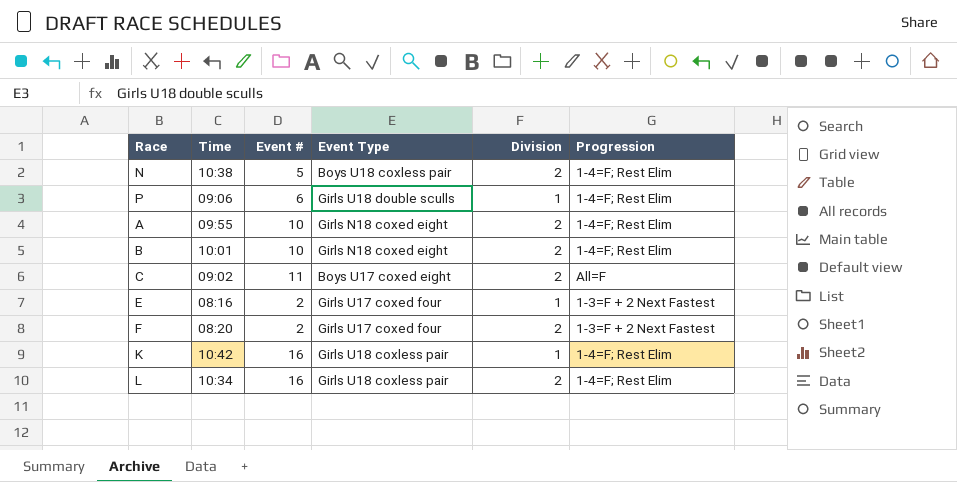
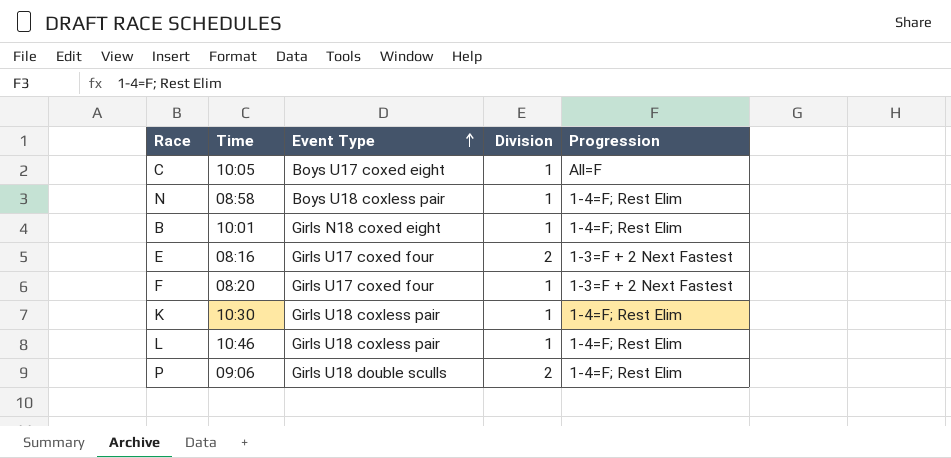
row order: none -> Event Type ascending
column Event # | position: 3 -> none
row A: 09:55 | 10 | Girls N18 coxed eight | 2 | 1-4=F; Rest Elim -> none
C | Time: 09:02 -> 10:05
C | Division: 2 -> 1
N | Time: 10:38 -> 08:58
N | Division: 2 -> 1
B | Division: 2 -> 1
E | Division: 1 -> 2
F | Division: 2 -> 1
K | Time: 10:42 -> 10:30
L | Time: 10:34 -> 10:46
L | Division: 2 -> 1
P | Division: 1 -> 2

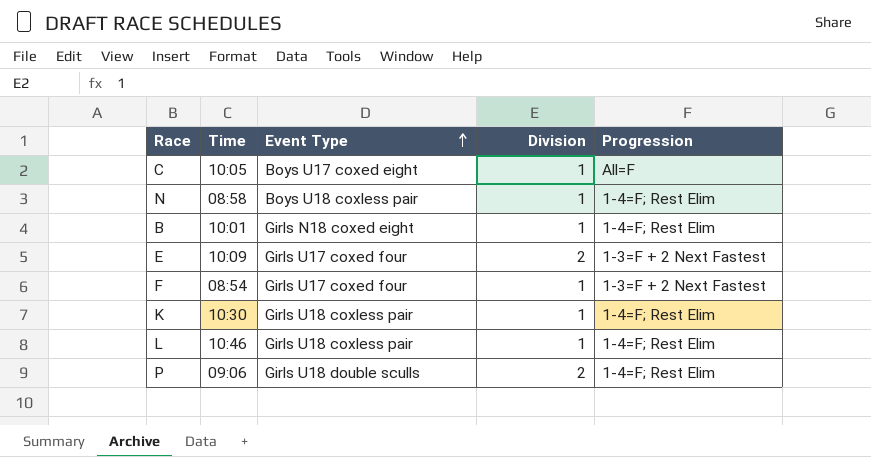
E | Time: 08:16 -> 10:09
F | Time: 08:20 -> 08:54

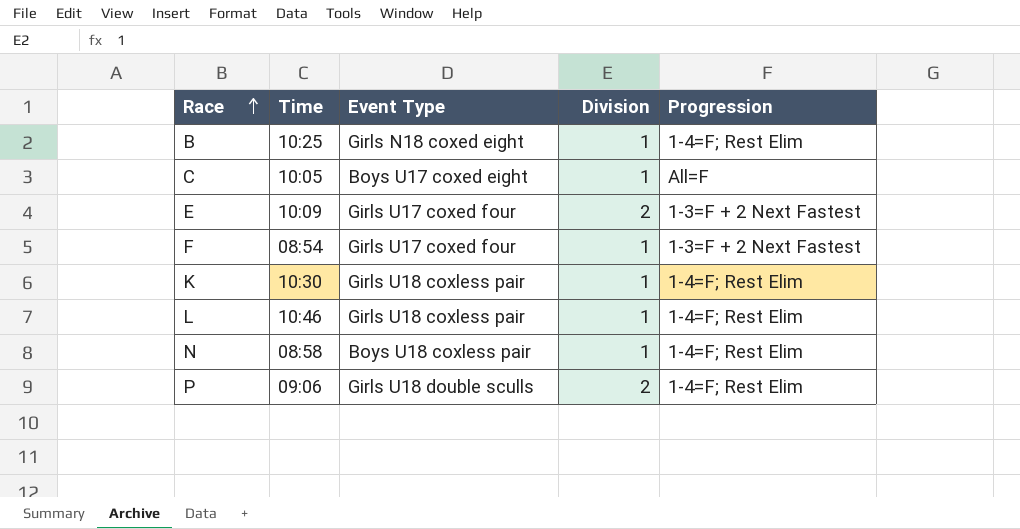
row order: Event Type ascending -> Race ascending
B | Time: 10:01 -> 10:25

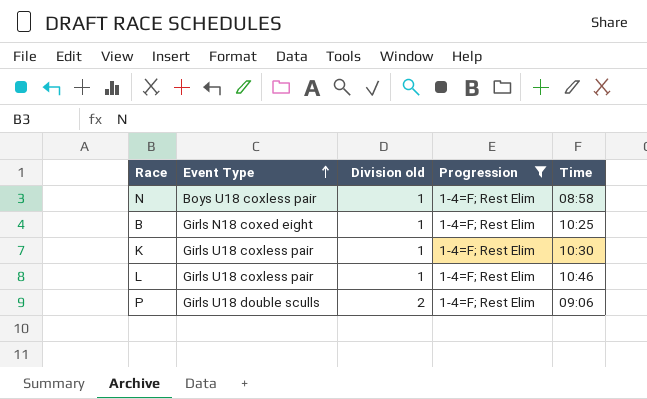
filter: none -> Progression = 1-4=F; Rest Elim
row order: Race ascending -> Event Type ascending
column name: Division -> Division old
column Time | position: 2 -> 5

